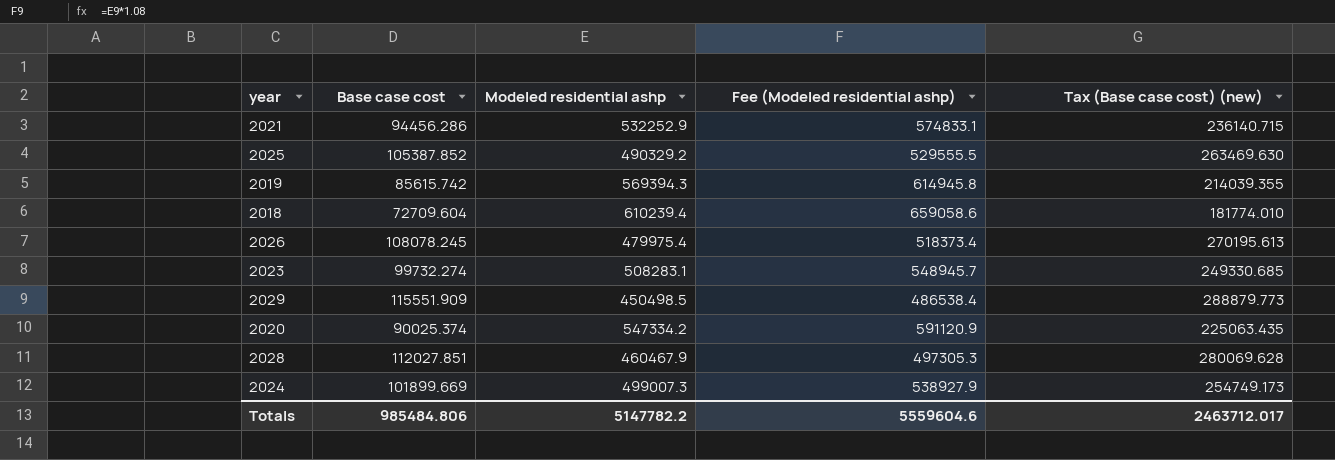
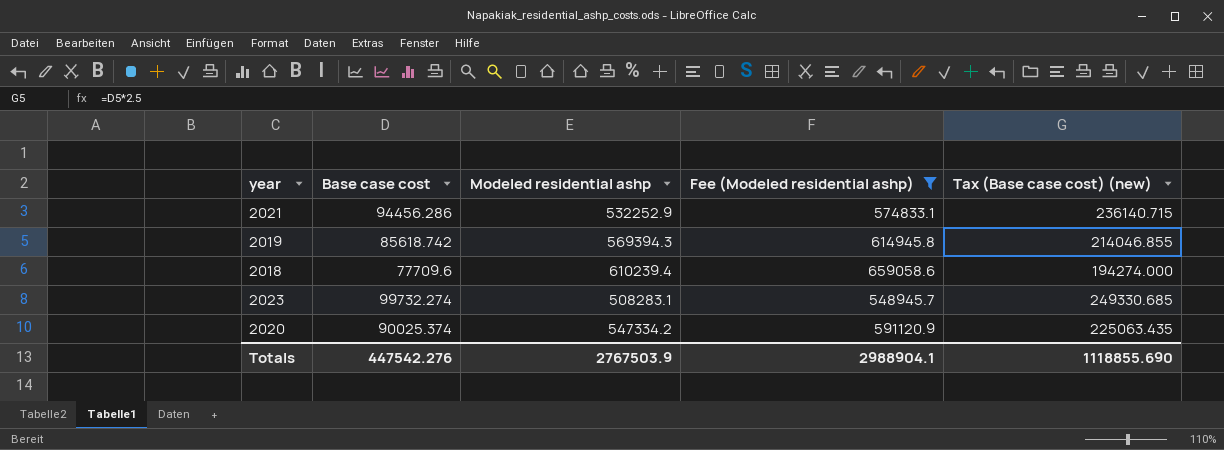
filter: none -> Fee (Modeled residential ashp) >= 548945.7
2019 | Base case cost: 85615.742 -> 85618.742
2019 | Tax (Base case cost) (new): 214039.355 -> 214046.855
2018 | Base case cost: 72709.604 -> 77709.6
2018 | Tax (Base case cost) (new): 181774.010 -> 194274.000
Totals | Base case cost: 985484.806 -> 447542.276
Totals | Modeled residential ashp: 5147782.2 -> 2767503.9
Totals | Fee (Modeled residential ashp): 5559604.6 -> 2988904.1
Totals | Tax (Base case cost) (new): 2463712.017 -> 1118855.690

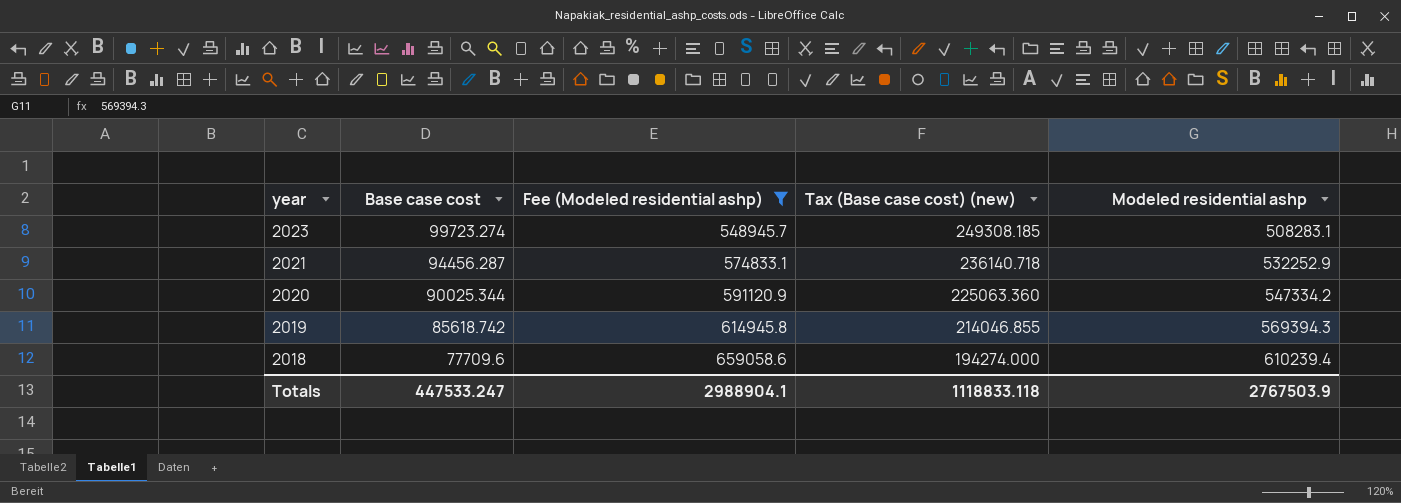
row order: none -> year descending
column Modeled residential ashp | position: 3 -> 5
2023 | Base case cost: 99732.274 -> 99723.274
2023 | Tax (Base case cost) (new): 249330.685 -> 249308.185
2021 | Base case cost: 94456.286 -> 94456.287
2021 | Tax (Base case cost) (new): 236140.715 -> 236140.718
2020 | Base case cost: 90025.374 -> 90025.344
2020 | Tax (Base case cost) (new): 225063.435 -> 225063.360
Totals | Base case cost: 447542.276 -> 447533.247
Totals | Tax (Base case cost) (new): 1118855.690 -> 1118833.118

